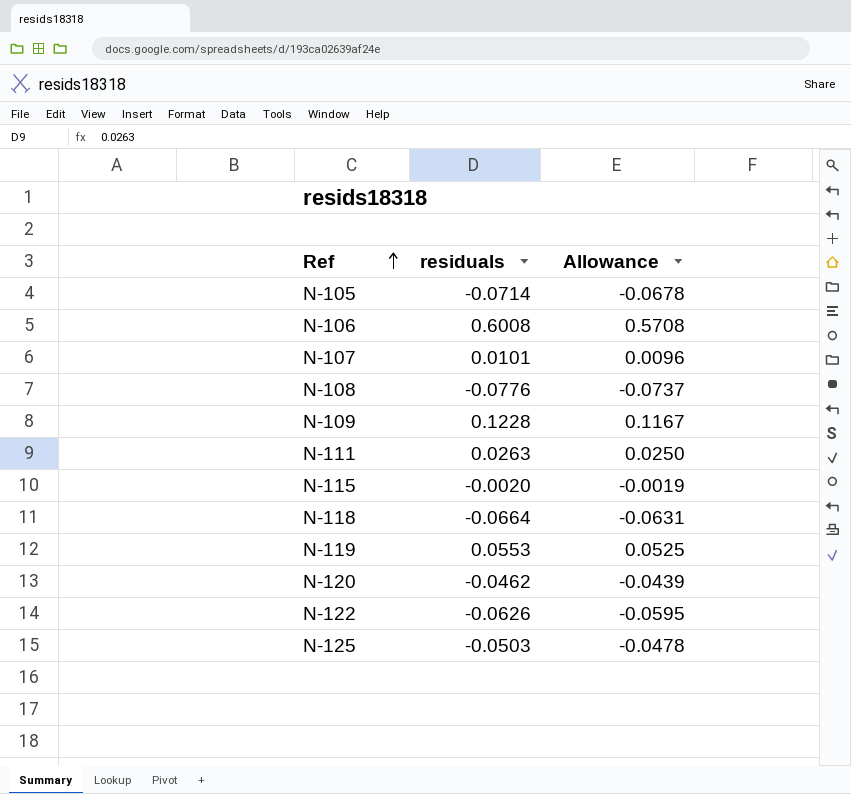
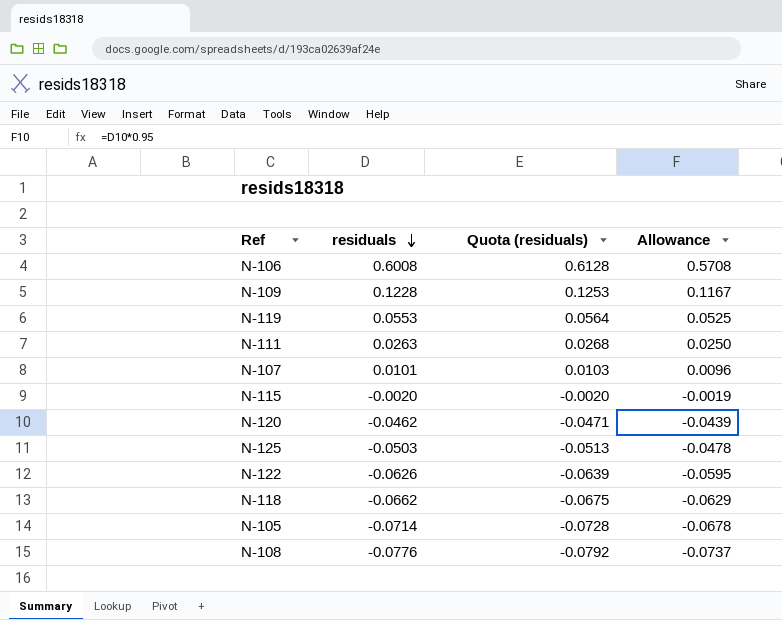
row order: Ref ascending -> residuals descending
column Quota (residuals) | formula: none -> [residuals] * 1.02
N-118 | residuals: -0.0664 -> -0.0662
N-118 | Allowance: -0.0631 -> -0.0629

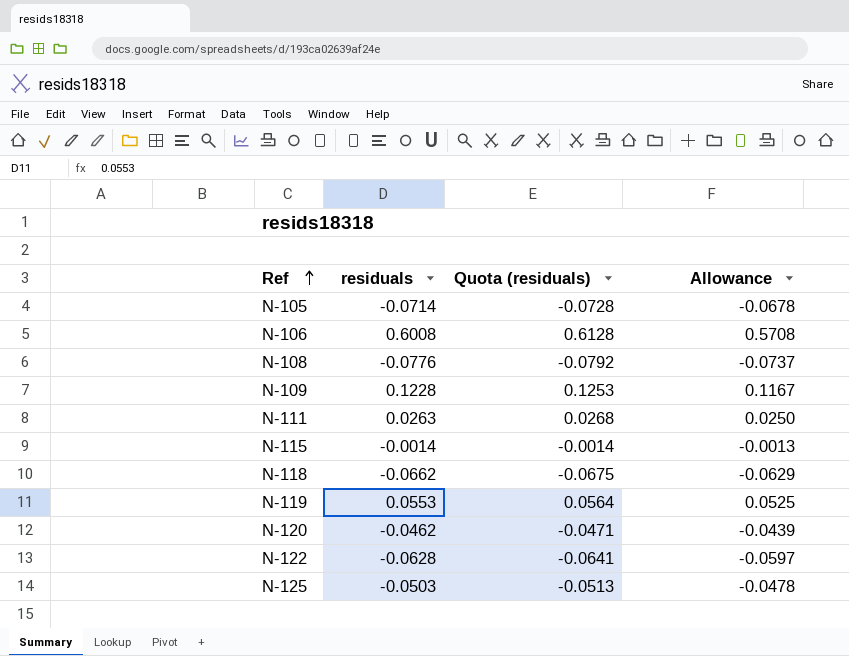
row order: residuals descending -> Ref ascending
row N-107: 0.0101 | 0.0103 | 0.0096 -> none
N-115 | residuals: -0.0020 -> -0.0014
N-115 | Quota (residuals): -0.0020 -> -0.0014
N-115 | Allowance: -0.0019 -> -0.0013
N-122 | residuals: -0.0626 -> -0.0628
N-122 | Quota (residuals): -0.0639 -> -0.0641
N-122 | Allowance: -0.0595 -> -0.0597

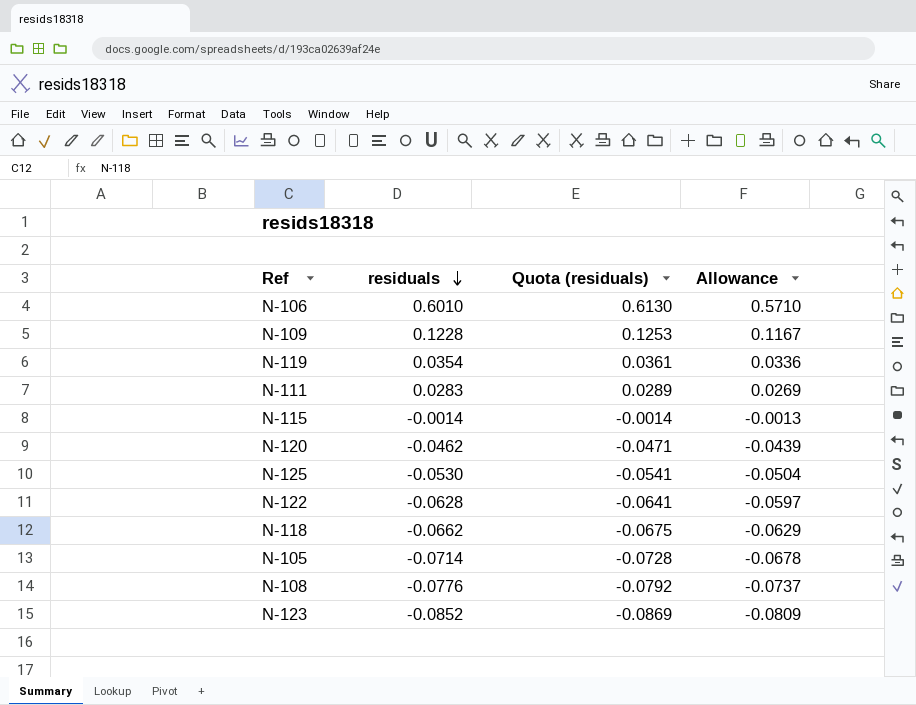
row order: Ref ascending -> residuals descending
N-106 | residuals: 0.6008 -> 0.6010
N-106 | Quota (residuals): 0.6128 -> 0.6130
N-106 | Allowance: 0.5708 -> 0.5710
N-119 | residuals: 0.0553 -> 0.0354
N-119 | Quota (residuals): 0.0564 -> 0.0361
N-119 | Allowance: 0.0525 -> 0.0336
N-111 | residuals: 0.0263 -> 0.0283
N-111 | Quota (residuals): 0.0268 -> 0.0289
N-111 | Allowance: 0.0250 -> 0.0269
N-125 | residuals: -0.0503 -> -0.0530
N-125 | Quota (residuals): -0.0513 -> -0.0541
N-125 | Allowance: -0.0478 -> -0.0504
row N-123: none -> -0.0852 | -0.0869 | -0.0809

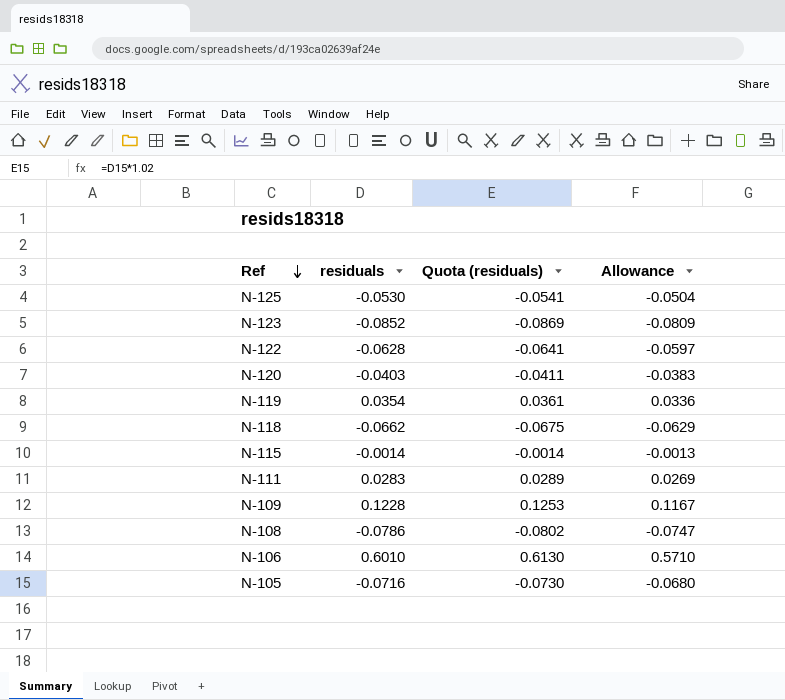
row order: residuals descending -> Ref descending
N-120 | residuals: -0.0462 -> -0.0403
N-120 | Quota (residuals): -0.0471 -> -0.0411
N-120 | Allowance: -0.0439 -> -0.0383
N-108 | residuals: -0.0776 -> -0.0786
N-108 | Quota (residuals): -0.0792 -> -0.0802
N-108 | Allowance: -0.0737 -> -0.0747
N-105 | residuals: -0.0714 -> -0.0716
N-105 | Quota (residuals): -0.0728 -> -0.0730
N-105 | Allowance: -0.0678 -> -0.0680

